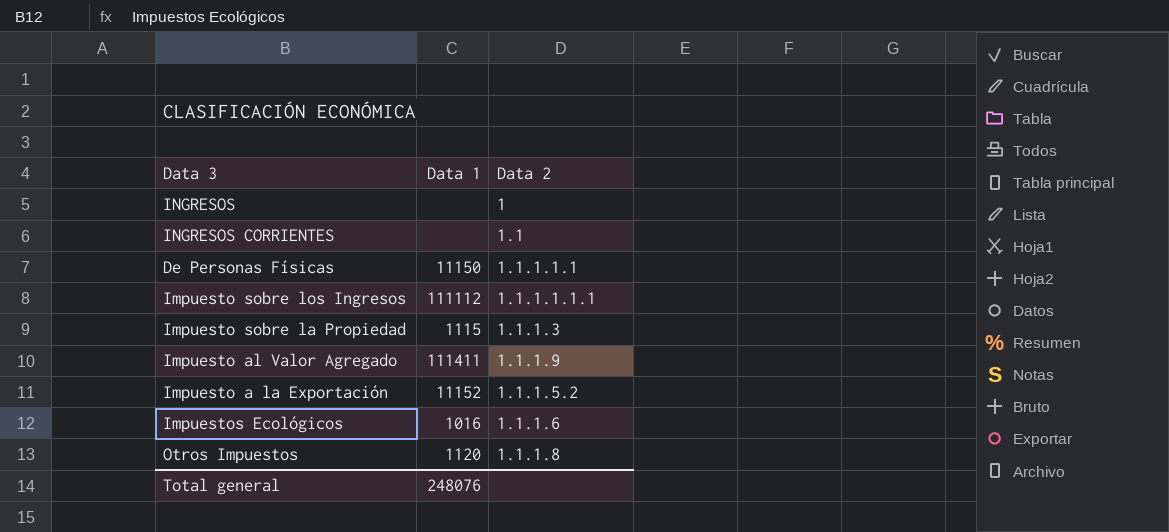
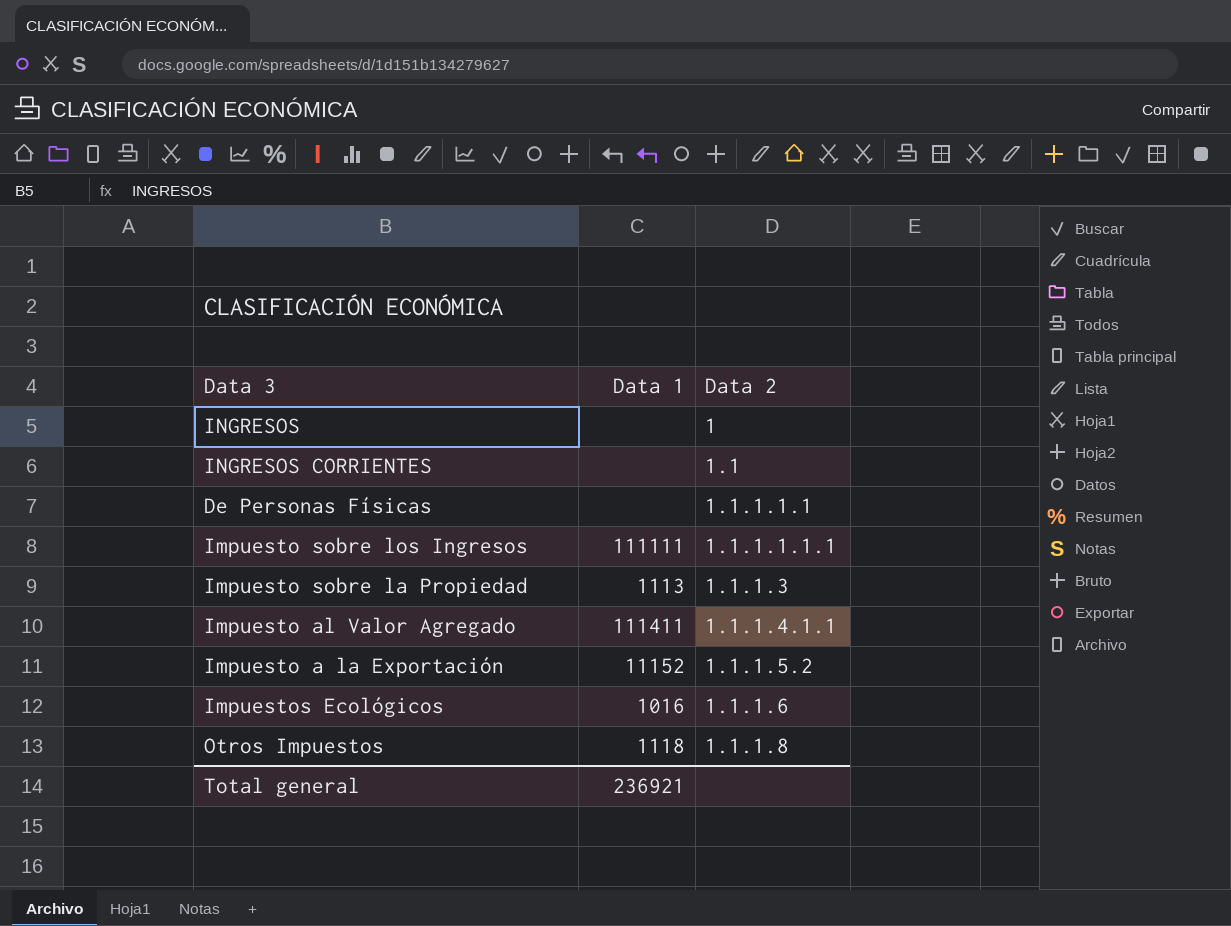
De Personas Físicas | Data 1: 11150 -> none
Impuesto sobre los Ingresos | Data 1: 111112 -> 111111
Impuesto sobre la Propiedad | Data 1: 1115 -> 1113
Impuesto al Valor Agregado | Data 2: 1.1.1.9 -> 1.1.1.4.1.1
Otros Impuestos | Data 1: 1120 -> 1118
Total general | Data 1: 248076 -> 236921

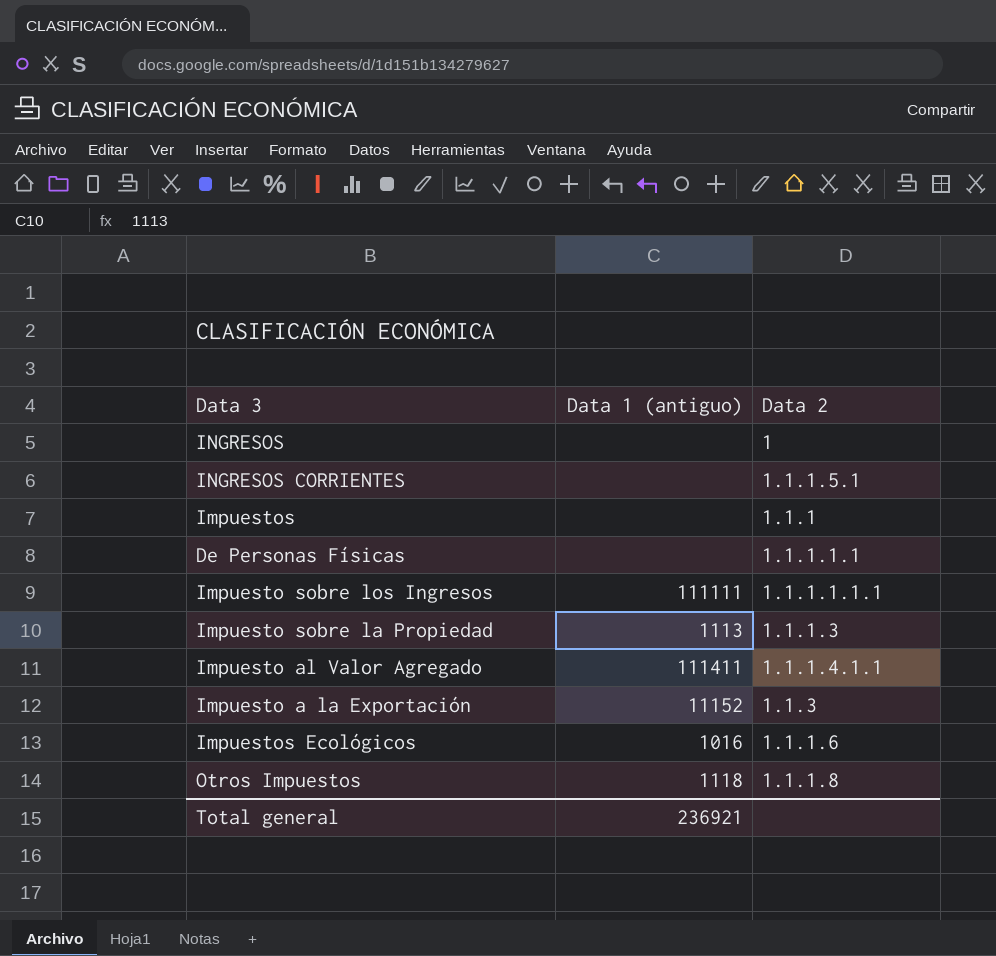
column name: Data 1 -> Data 1 (antiguo)
INGRESOS CORRIENTES | Data 2: 1.1 -> 1.1.1.5.1
row Impuestos: none -> none | 1.1.1
Impuesto a la Exportación | Data 2: 1.1.1.5.2 -> 1.1.3

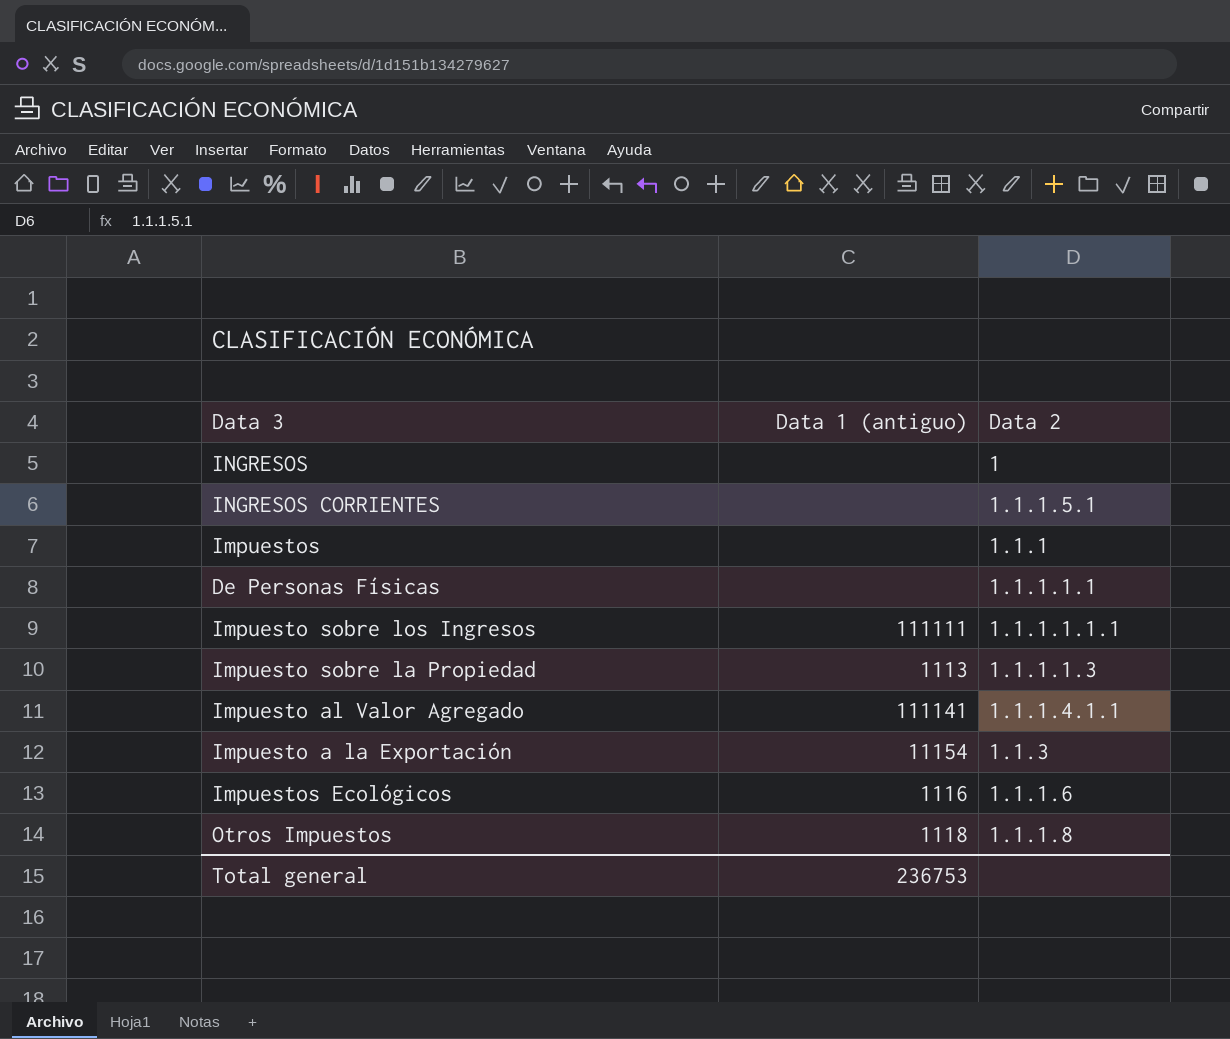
Impuesto sobre la Propiedad | Data 2: 1.1.1.3 -> 1.1.1.1.3
Impuesto al Valor Agregado | Data 1 (antiguo): 111411 -> 111141
Impuesto a la Exportación | Data 1 (antiguo): 11152 -> 11154
Impuestos Ecológicos | Data 1 (antiguo): 1016 -> 1116
Total general | Data 1 (antiguo): 236921 -> 236753

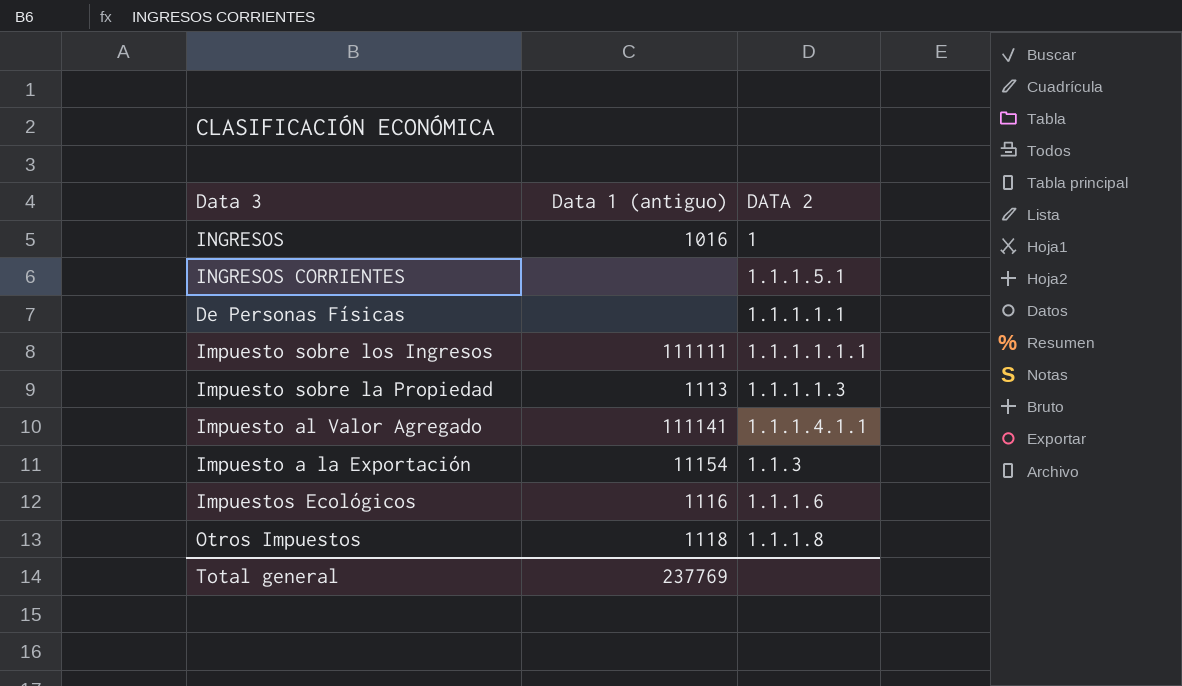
column name: Data 2 -> DATA 2
row Impuestos: none | 1.1.1 -> none
INGRESOS | Data 1 (antiguo): none -> 1016
Total general | Data 1 (antiguo): 236753 -> 237769

